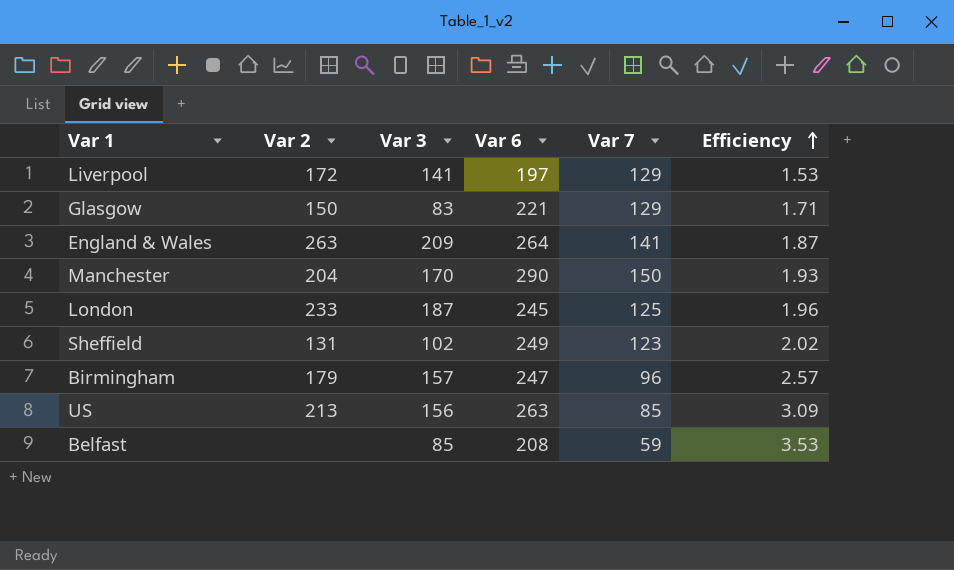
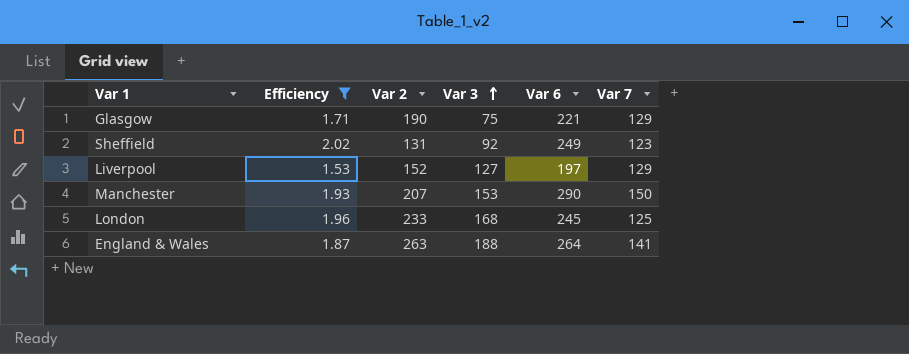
filter: none -> Efficiency <= 2.02
row order: Efficiency ascending -> Var 3 ascending
column Efficiency | position: 6 -> 2
Glasgow | Var 2: 150 -> 190
Glasgow | Var 3: 83 -> 75
Sheffield | Var 3: 102 -> 92
Liverpool | Var 2: 172 -> 152
Liverpool | Var 3: 141 -> 127
Manchester | Var 2: 204 -> 207
Manchester | Var 3: 170 -> 153
London | Var 3: 187 -> 168
England & Wales | Var 3: 209 -> 188

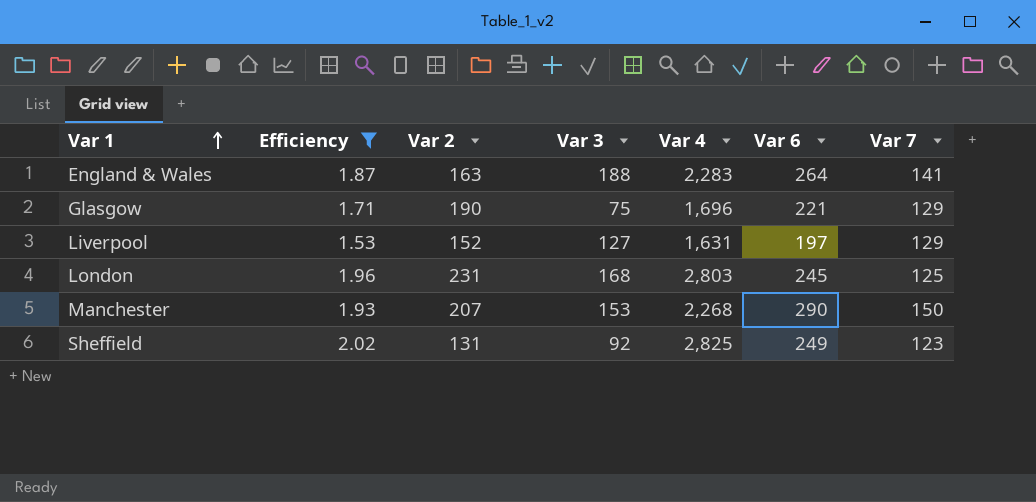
row order: Var 3 ascending -> Var 1 ascending
column Var 4 | position: none -> 5
England & Wales | Var 2: 263 -> 163
London | Var 2: 233 -> 231

